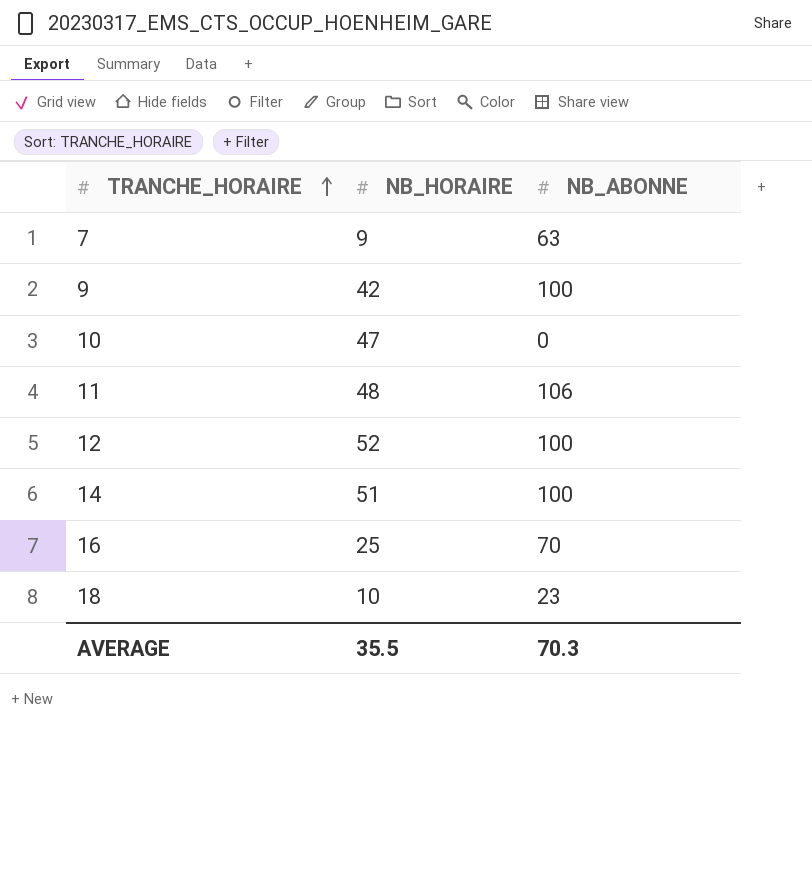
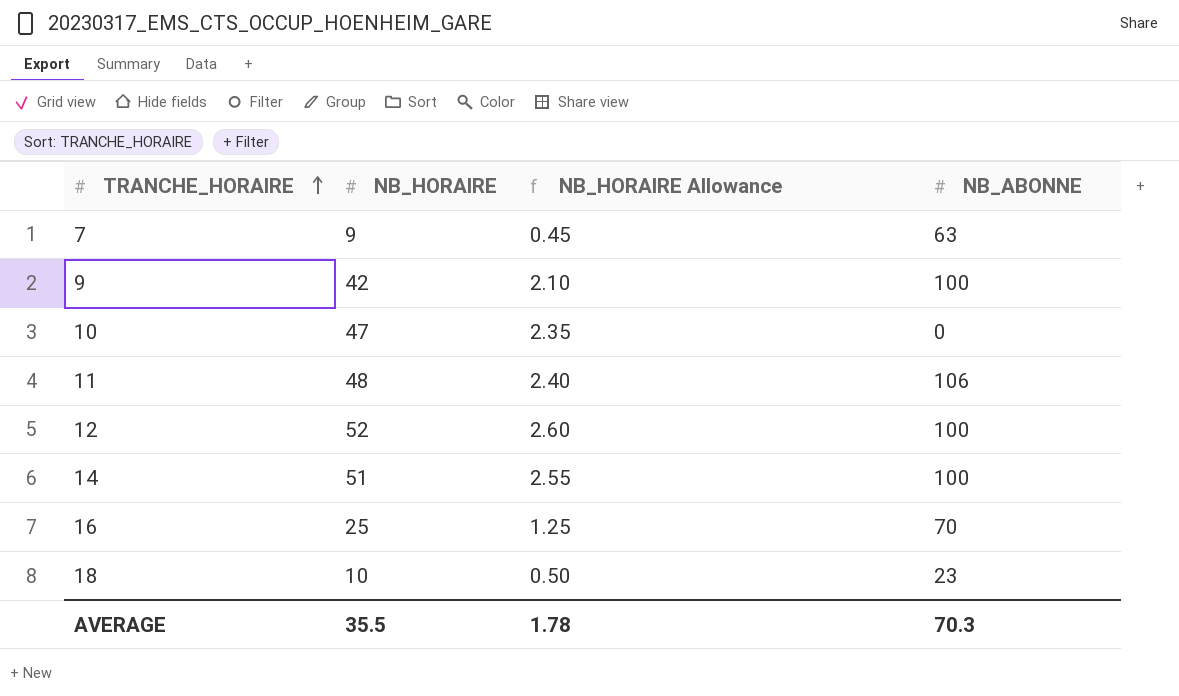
column NB_HORAIRE Allowance | formula: none -> [NB_HORAIRE] * 0.05

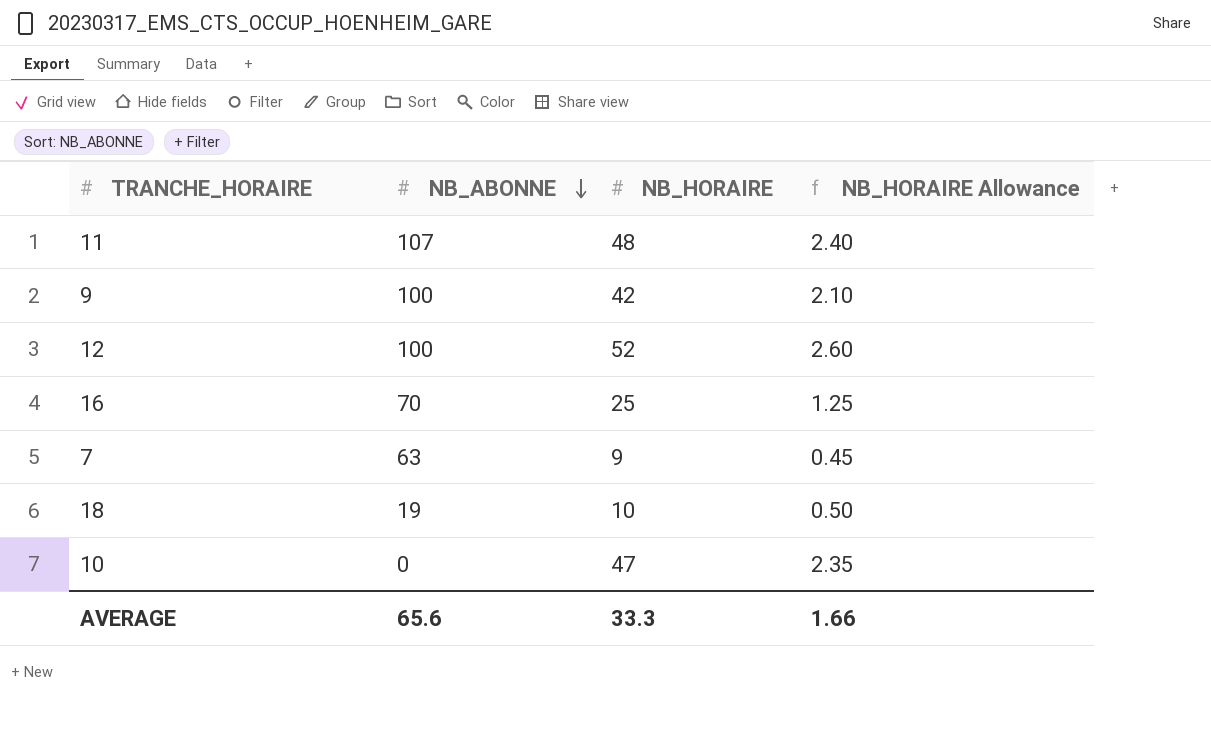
row order: TRANCHE_HORAIRE ascending -> NB_ABONNE descending
column NB_ABONNE | position: 4 -> 2
row 14: 51 | 2.55 | 100 -> none
11 | NB_ABONNE: 106 -> 107
18 | NB_ABONNE: 23 -> 19
AVERAGE | NB_ABONNE: 70.3 -> 65.6
AVERAGE | NB_HORAIRE: 35.5 -> 33.3
AVERAGE | NB_HORAIRE Allowance: 1.78 -> 1.66

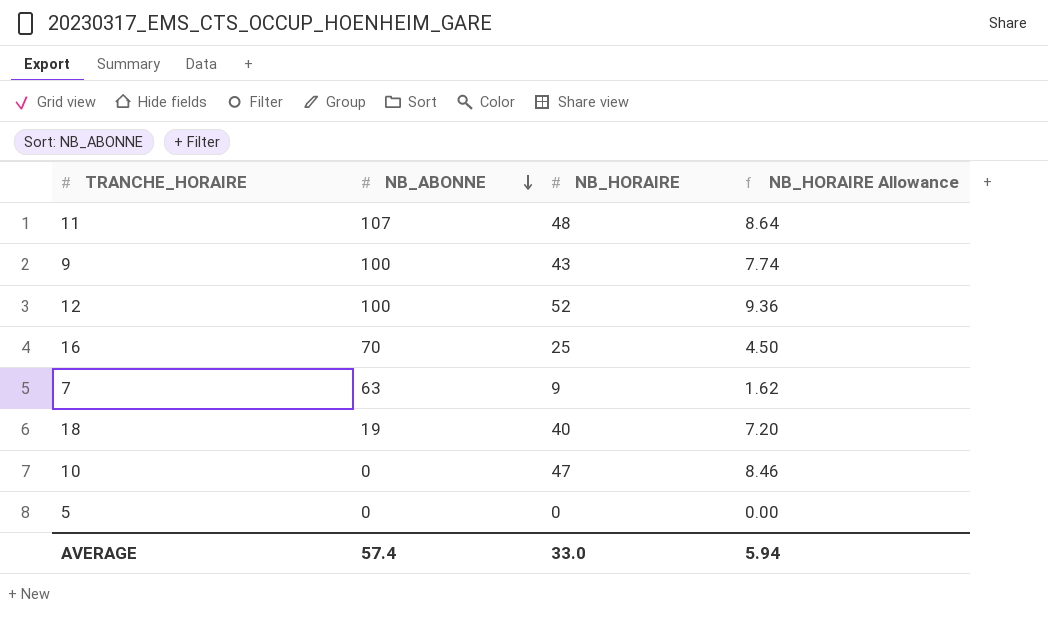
column NB_HORAIRE Allowance | formula: [NB_HORAIRE] * 0.05 -> [NB_HORAIRE] * 0.18
9 | NB_HORAIRE: 42 -> 43
18 | NB_HORAIRE: 10 -> 40
row 5: none -> 0 | 0 | 0.00
AVERAGE | NB_ABONNE: 65.6 -> 57.4
AVERAGE | NB_HORAIRE: 33.3 -> 33.0
AVERAGE | NB_HORAIRE Allowance: 1.66 -> 5.94

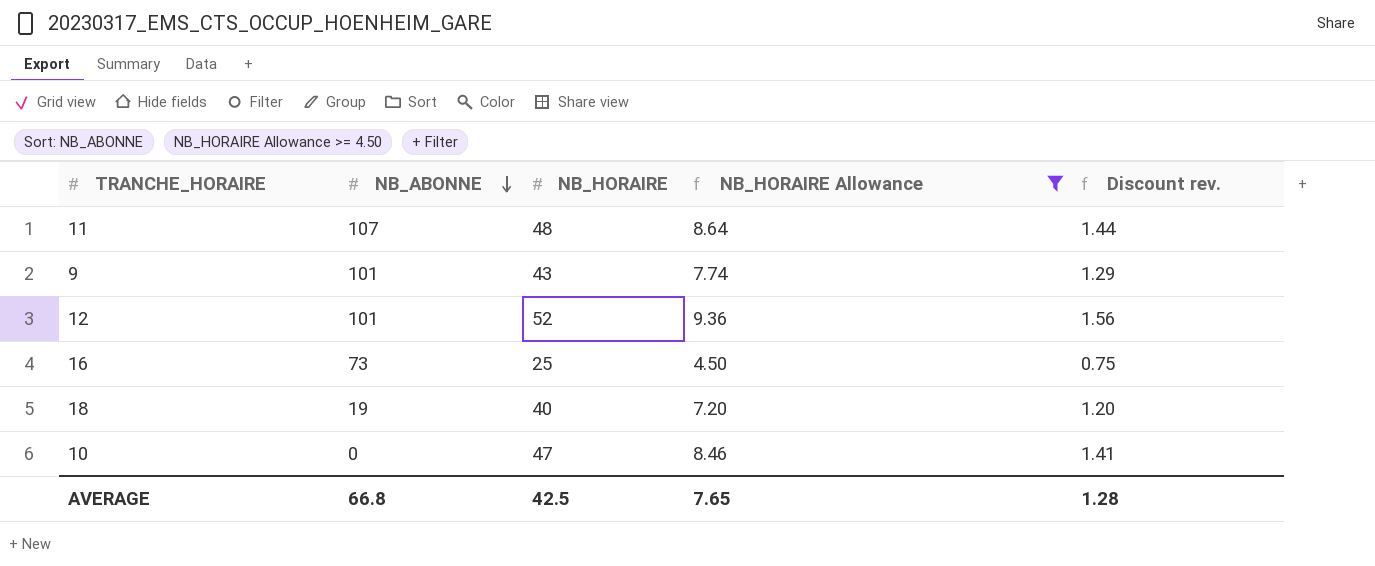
filter: none -> NB_HORAIRE Allowance >= 4.50
column Discount rev. | formula: none -> [NB_HORAIRE] * 0.03
9 | NB_ABONNE: 100 -> 101
12 | NB_ABONNE: 100 -> 101
16 | NB_ABONNE: 70 -> 73
AVERAGE | NB_ABONNE: 57.4 -> 66.8
AVERAGE | NB_HORAIRE: 33.0 -> 42.5
AVERAGE | NB_HORAIRE Allowance: 5.94 -> 7.65

